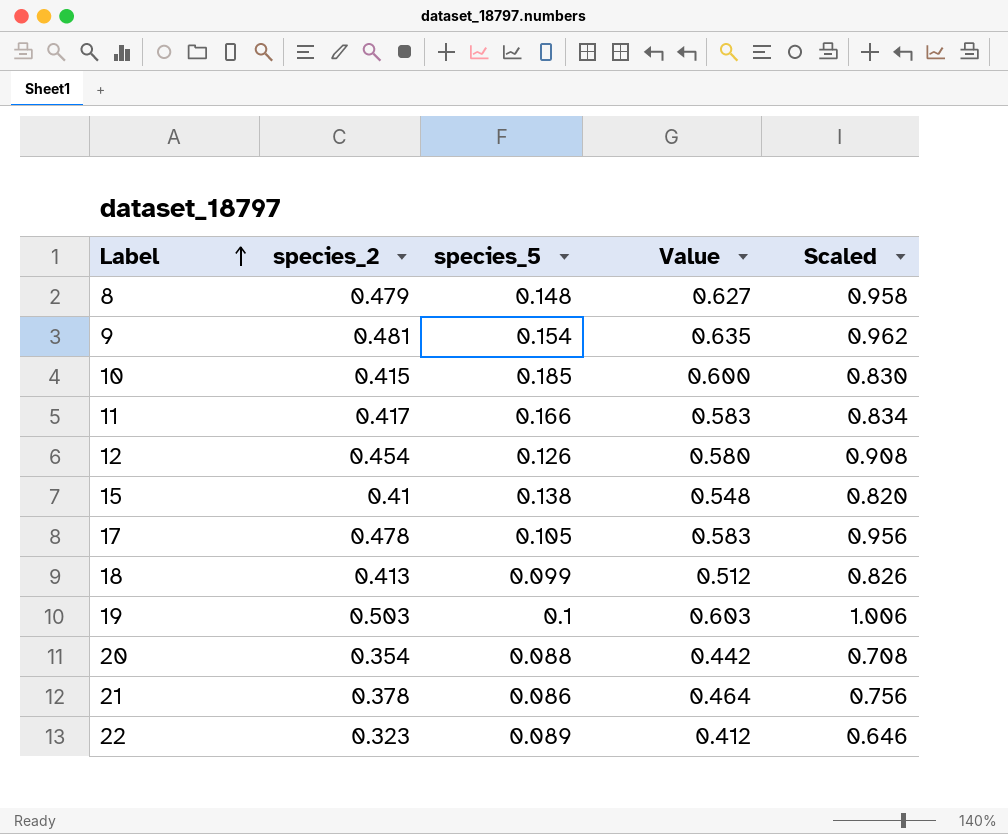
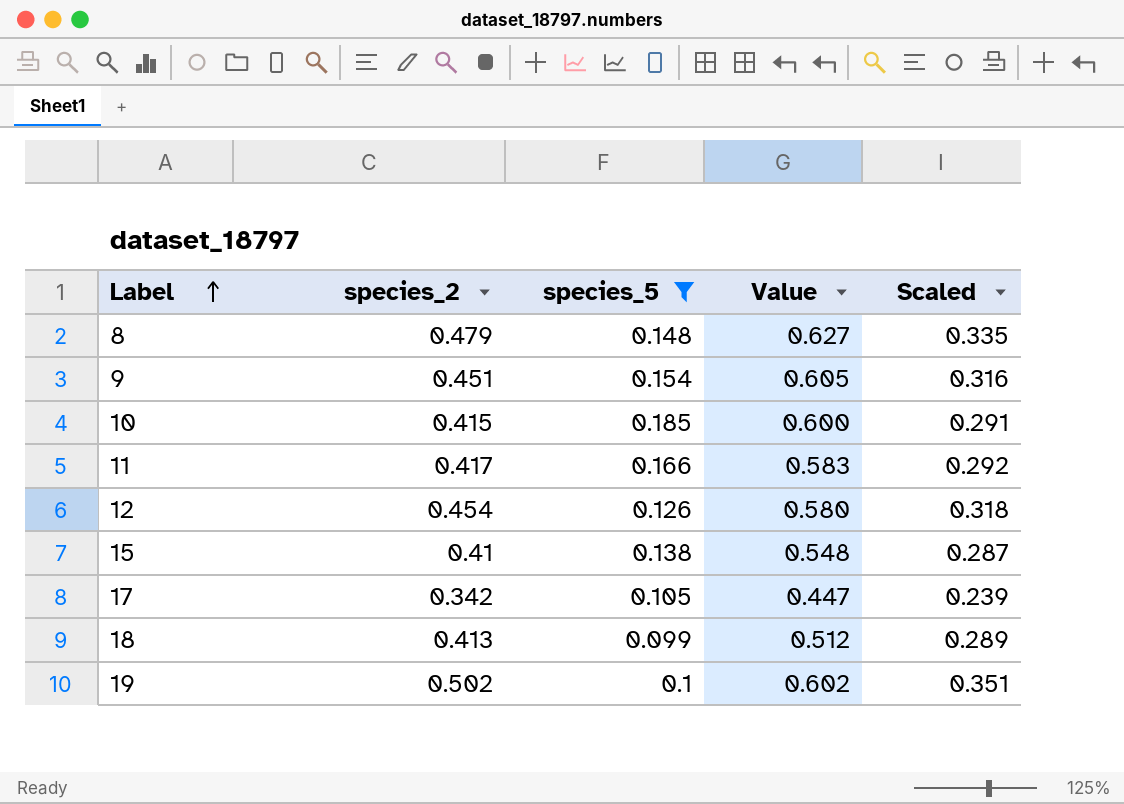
filter: none -> species_5 >= 0.099
column Scaled | formula: [species_2] * 2 -> [species_2] * 0.7
9 | species_2: 0.481 -> 0.451
9 | Value: 0.635 -> 0.605
17 | species_2: 0.478 -> 0.342
17 | Value: 0.583 -> 0.447
19 | species_2: 0.503 -> 0.502
19 | Value: 0.603 -> 0.602

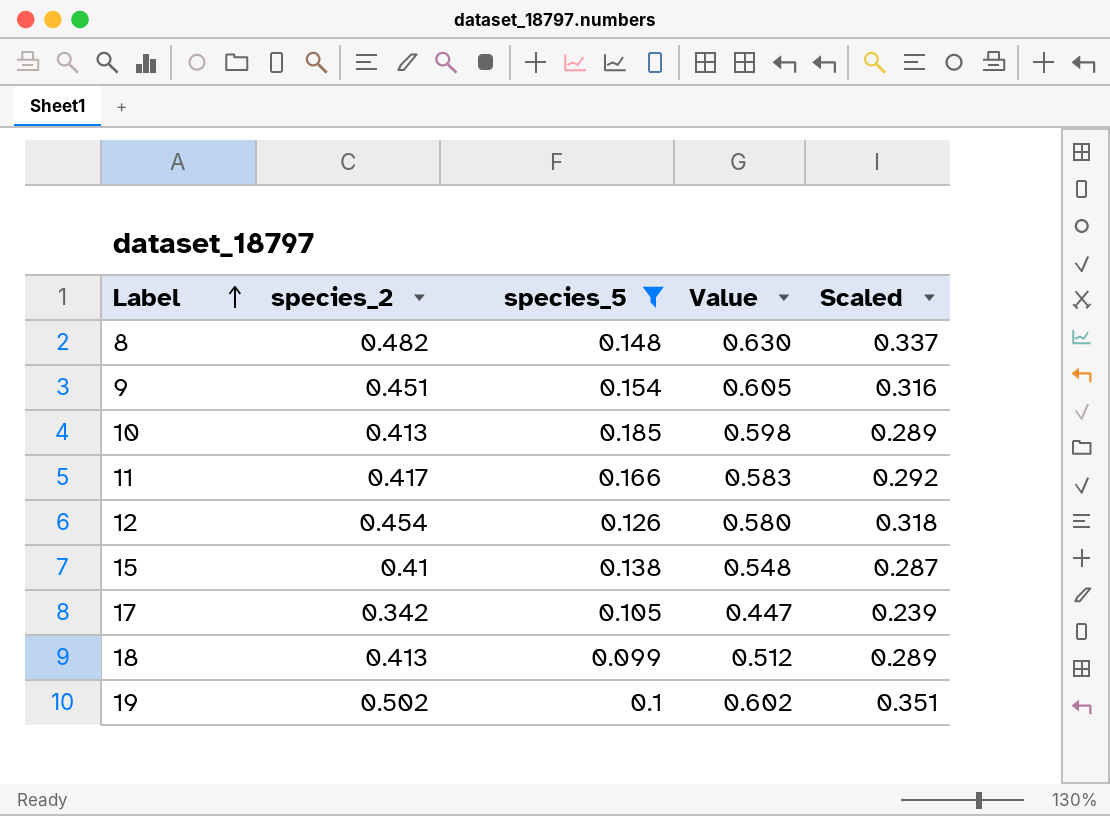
8 | species_2: 0.479 -> 0.482
8 | Value: 0.627 -> 0.630
8 | Scaled: 0.335 -> 0.337
10 | species_2: 0.415 -> 0.413
10 | Value: 0.600 -> 0.598
10 | Scaled: 0.291 -> 0.289

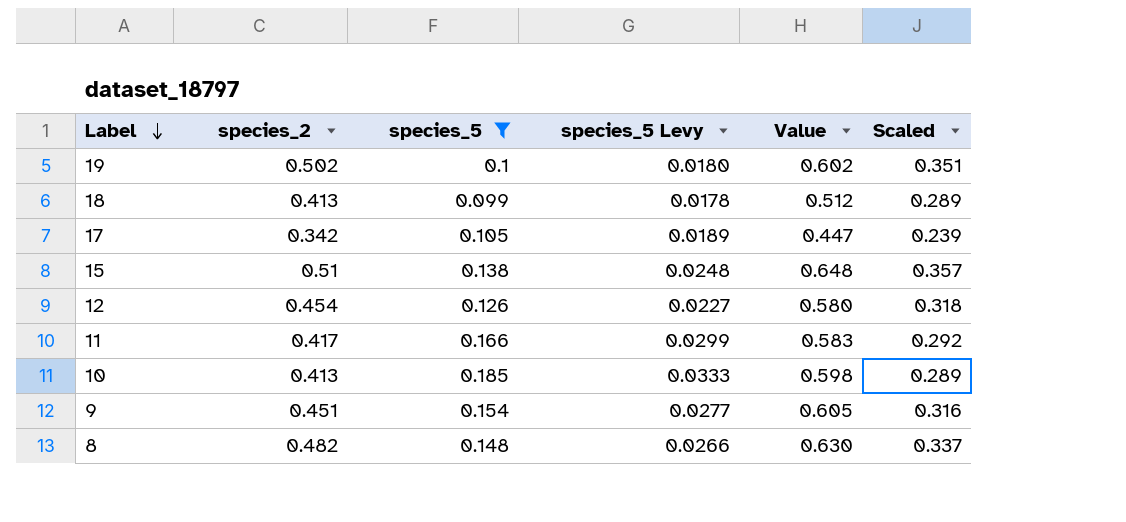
row order: Label ascending -> Label descending
column species_5 Levy | formula: none -> [species_5] * 0.18
15 | species_2: 0.41 -> 0.51
15 | Value: 0.548 -> 0.648
15 | Scaled: 0.287 -> 0.357

